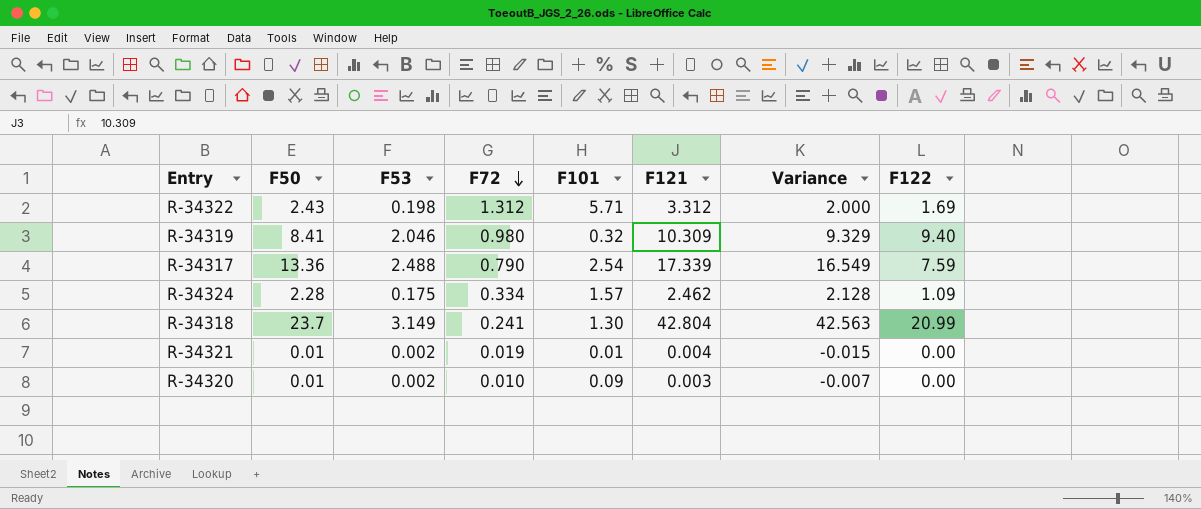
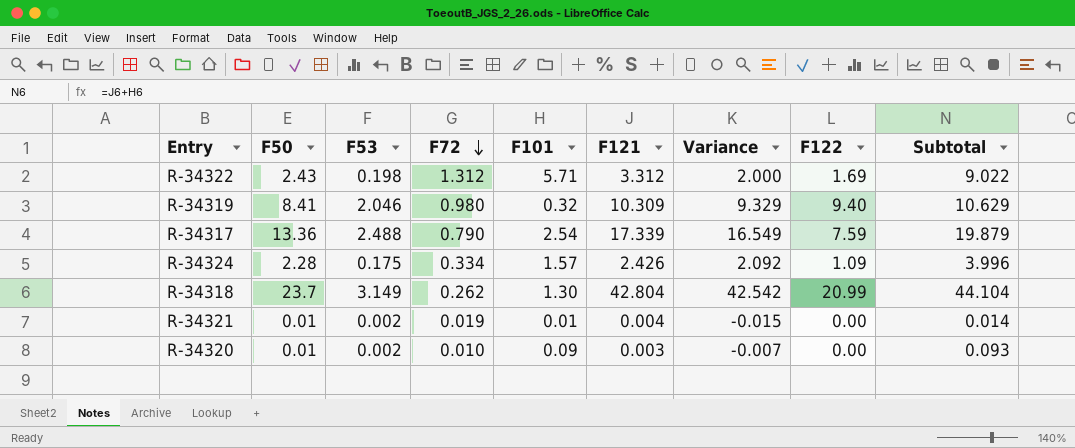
column Subtotal | formula: none -> [F101] + [F121]
R-34324 | F121: 2.462 -> 2.426
R-34324 | Variance: 2.128 -> 2.092
R-34318 | F72: 0.241 -> 0.262
R-34318 | Variance: 42.563 -> 42.542

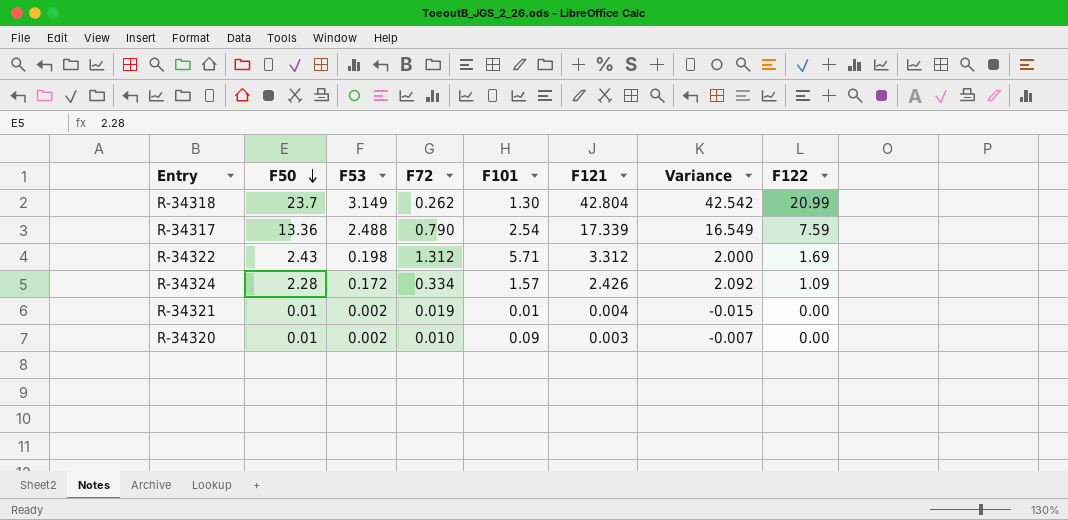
row order: F72 descending -> F50 descending
column Subtotal | formula: [F101] + [F121] -> none
row R-34319: 8.41 | 2.046 | 0.980 | 0.32 | 10.309 | 9.329 | 9.40 | 10.629 -> none
R-34324 | F53: 0.175 -> 0.172

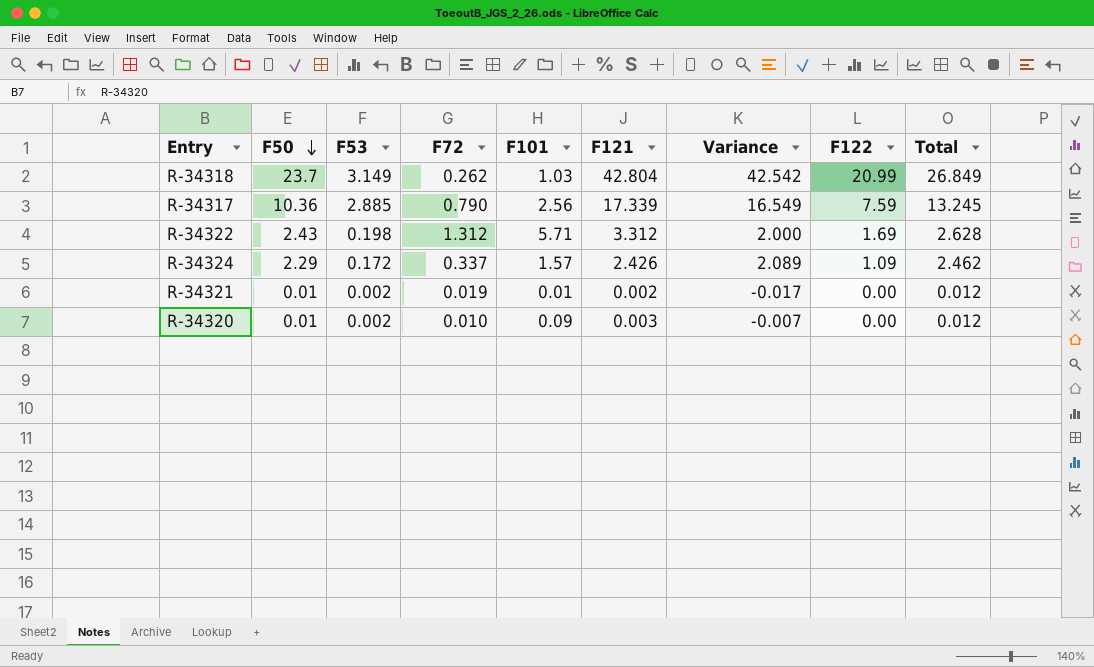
column Total | formula: none -> [F50] + [F53]
R-34318 | F101: 1.30 -> 1.03
R-34317 | F50: 13.36 -> 10.36
R-34317 | F53: 2.488 -> 2.885
R-34317 | F101: 2.54 -> 2.56
R-34324 | F50: 2.28 -> 2.29
R-34324 | F72: 0.334 -> 0.337
R-34324 | Variance: 2.092 -> 2.089
R-34321 | F121: 0.004 -> 0.002
R-34321 | Variance: -0.015 -> -0.017

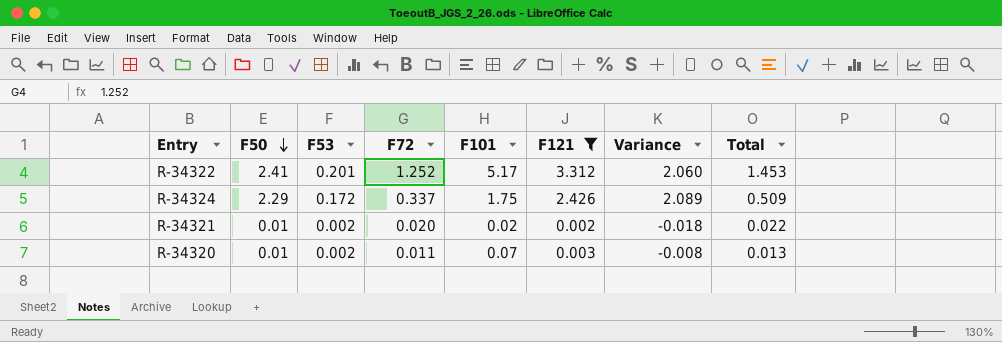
filter: none -> F121 <= 3.312
column F122 | position: 8 -> none
column Total | formula: [F50] + [F53] -> [F53] + [F72]
R-34322 | F50: 2.43 -> 2.41
R-34322 | F53: 0.198 -> 0.201
R-34322 | F72: 1.312 -> 1.252
R-34322 | F101: 5.71 -> 5.17
R-34322 | Variance: 2.000 -> 2.060
R-34324 | F101: 1.57 -> 1.75
R-34321 | F72: 0.019 -> 0.020
R-34321 | F101: 0.01 -> 0.02
R-34321 | Variance: -0.017 -> -0.018
R-34320 | F72: 0.010 -> 0.011
R-34320 | F101: 0.09 -> 0.07
R-34320 | Variance: -0.007 -> -0.008

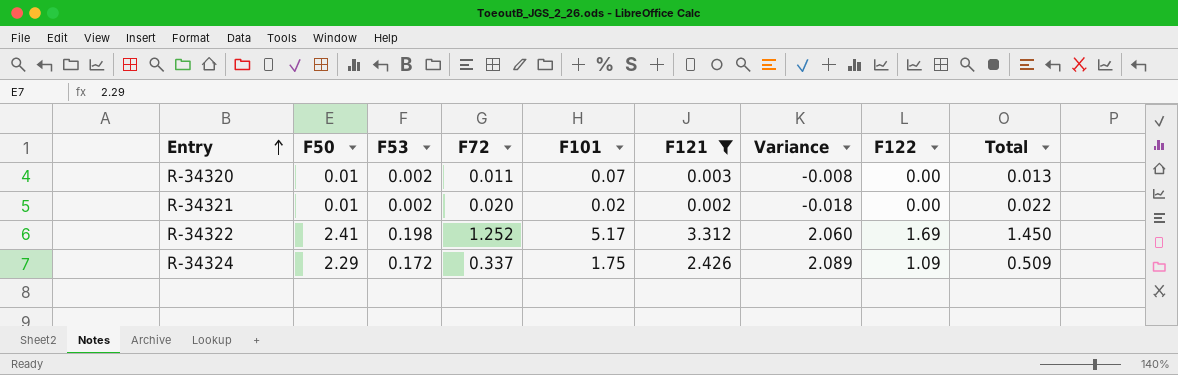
row order: F50 descending -> Entry ascending
column F122 | position: none -> 8
R-34322 | F53: 0.201 -> 0.198
R-34322 | Total: 1.453 -> 1.450

